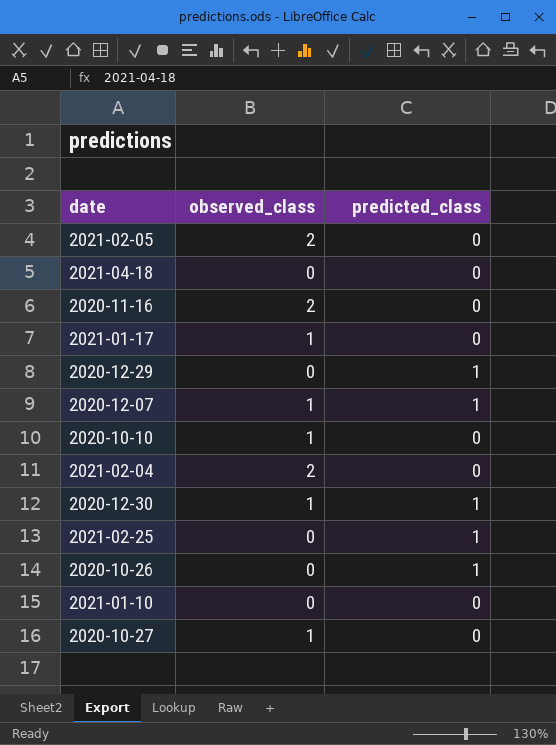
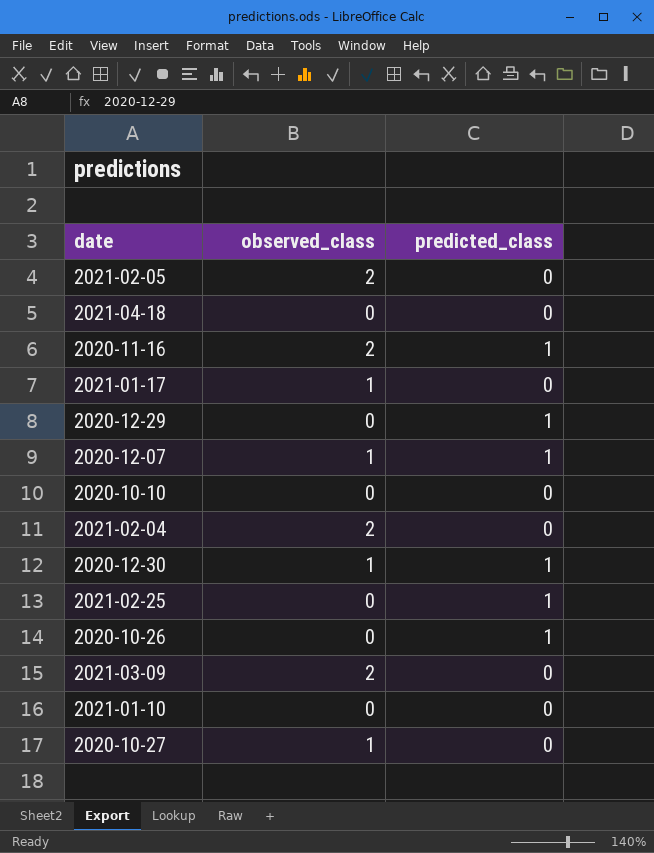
2020-11-16 | predicted_class: 0 -> 1
2020-10-10 | observed_class: 1 -> 0
row 2021-03-09: none -> 2 | 0

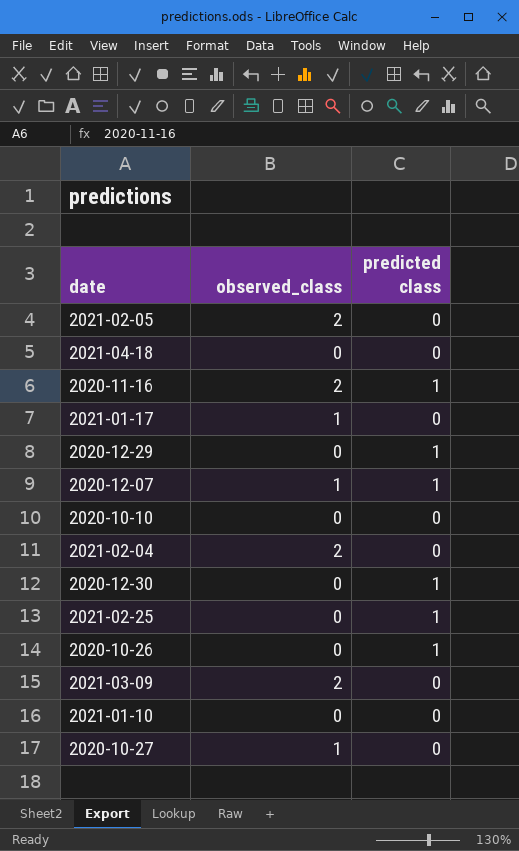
column name: predicted_class -> predicted class
2020-12-30 | observed_class: 1 -> 0

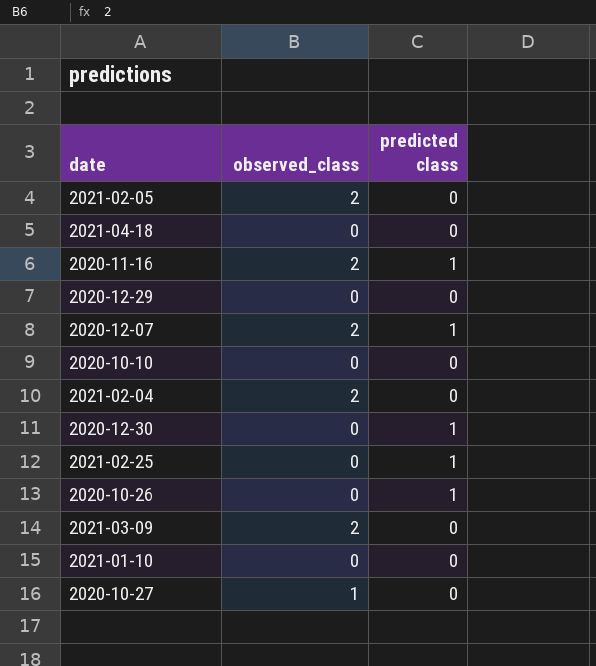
row 2021-01-17: 1 | 0 -> none
2020-12-29 | predicted class: 1 -> 0
2020-12-07 | observed_class: 1 -> 2

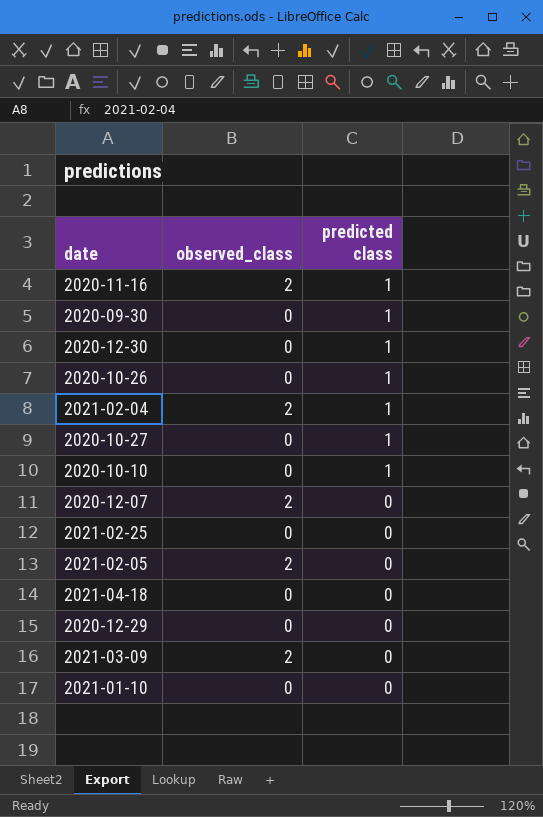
row order: none -> predicted class descending
row 2020-09-30: none -> 0 | 1
2021-02-04 | predicted class: 0 -> 1
2020-10-27 | observed_class: 1 -> 0
2020-10-27 | predicted class: 0 -> 1
2020-10-10 | predicted class: 0 -> 1
2020-12-07 | predicted class: 1 -> 0
2021-02-25 | predicted class: 1 -> 0

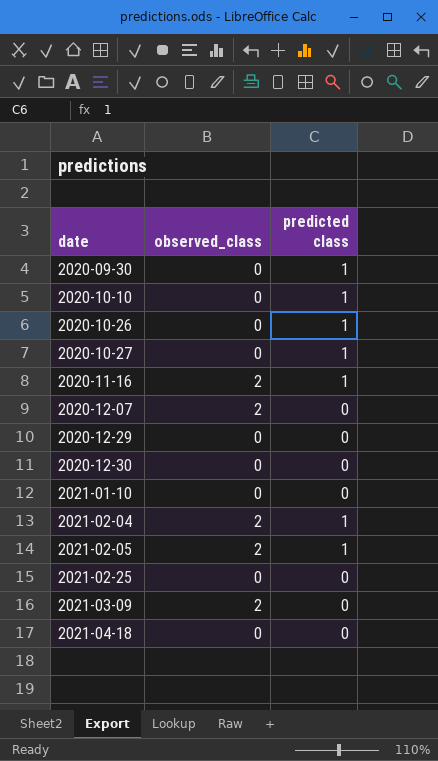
row order: predicted class descending -> date ascending
2020-12-30 | predicted class: 1 -> 0
2021-02-05 | predicted class: 0 -> 1

